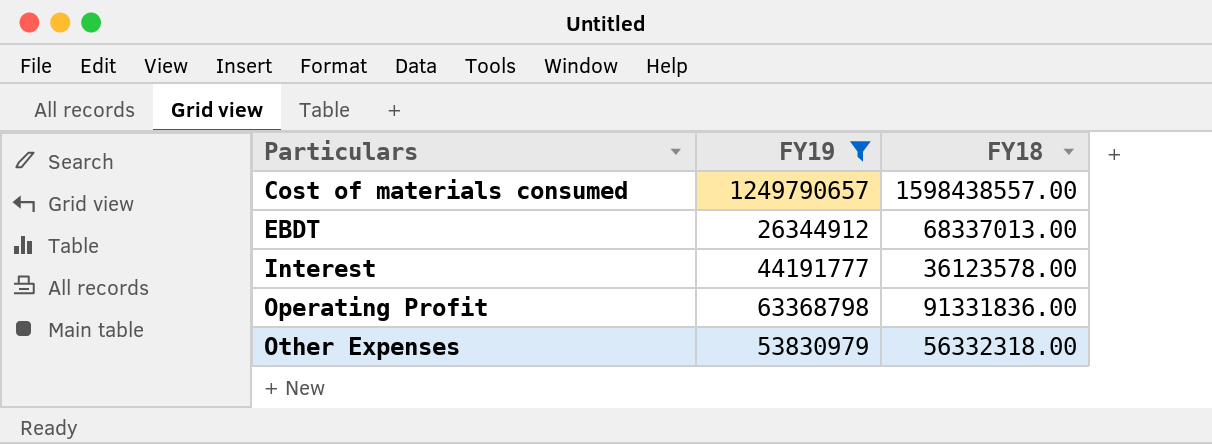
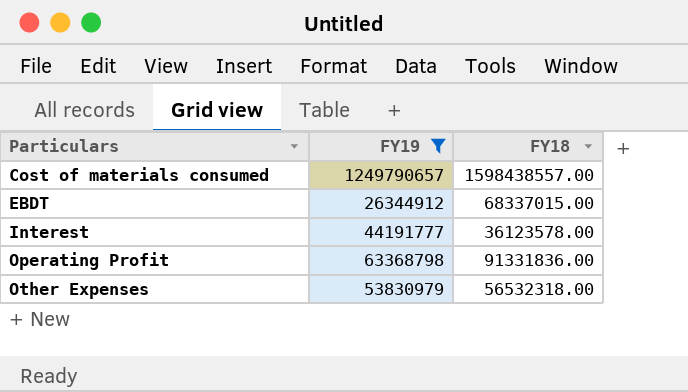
EBDT | FY18: 68337013.00 -> 68337015.00
Other Expenses | FY18: 56332318.00 -> 56532318.00

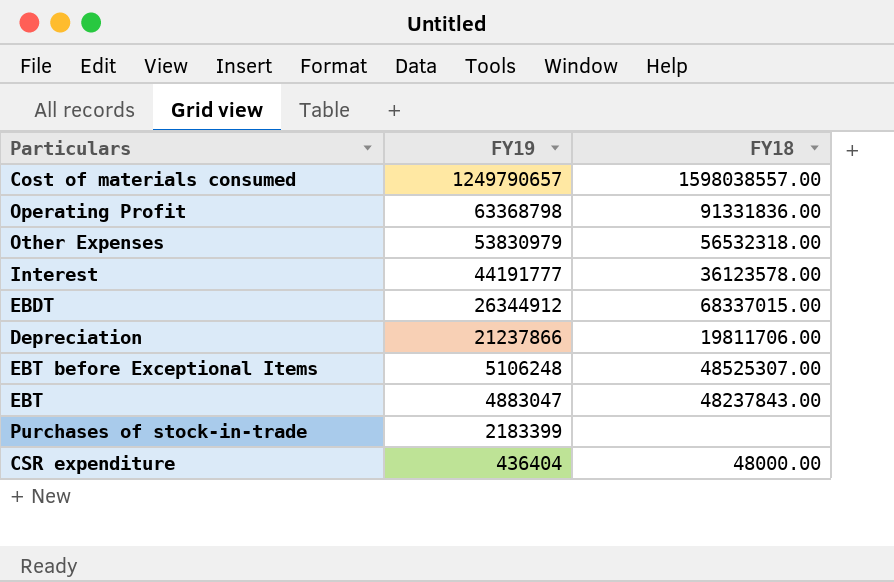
filter: FY19 >= 26344912 -> none
row order: Particulars ascending -> FY19 descending
Cost of materials consumed | FY18: 1598438557.00 -> 1598038557.00

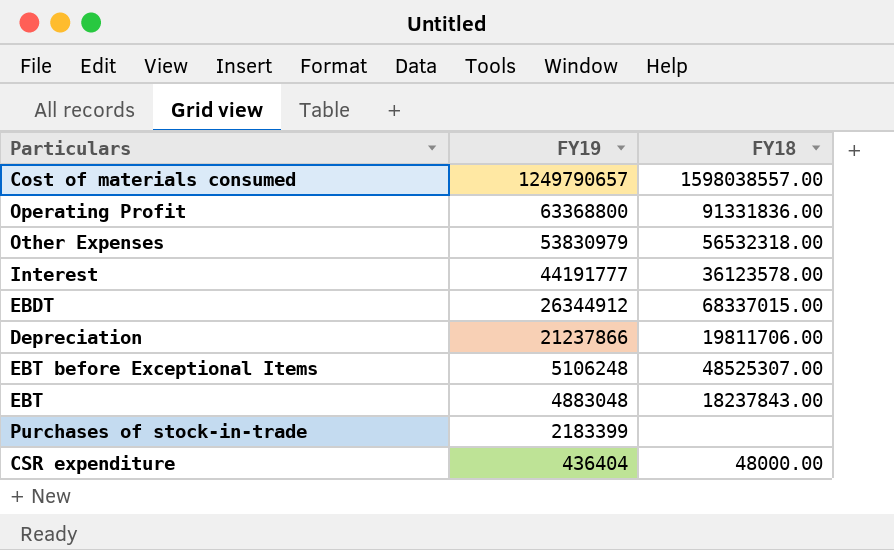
Operating Profit | FY19: 63368798 -> 63368800
EBT | FY19: 4883047 -> 4883048
EBT | FY18: 48237843.00 -> 18237843.00

